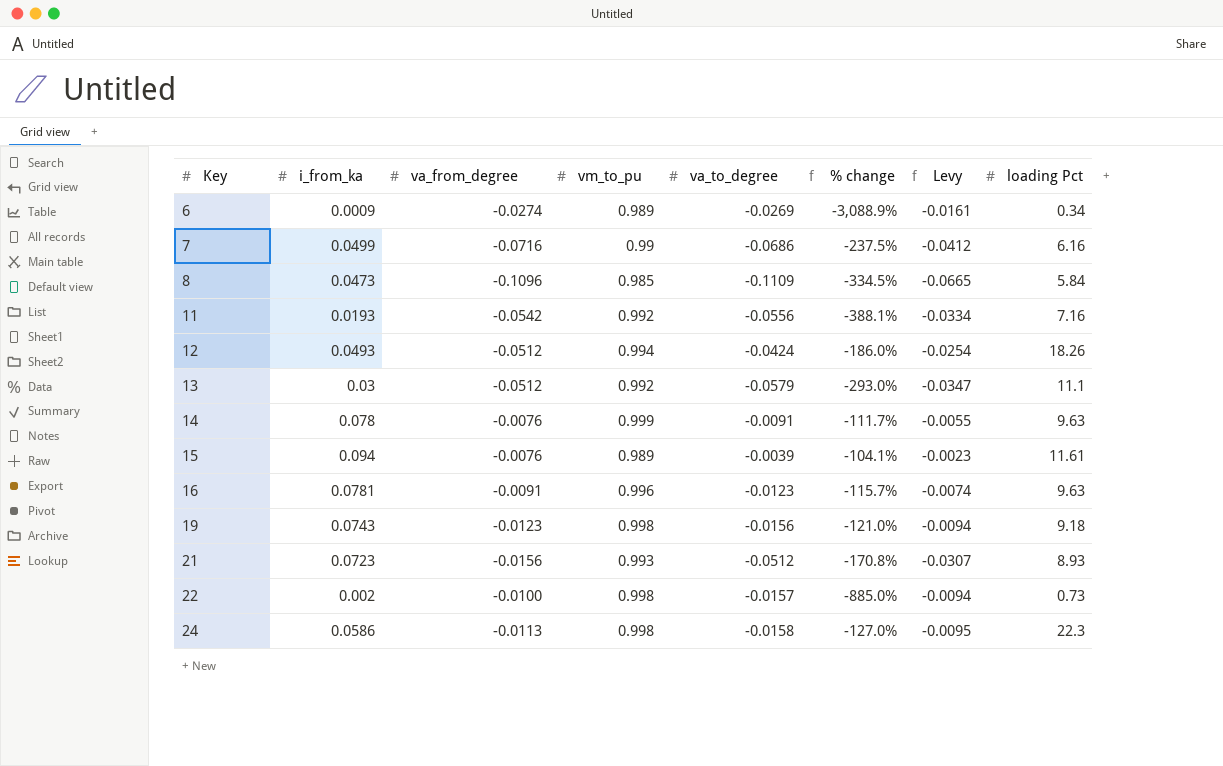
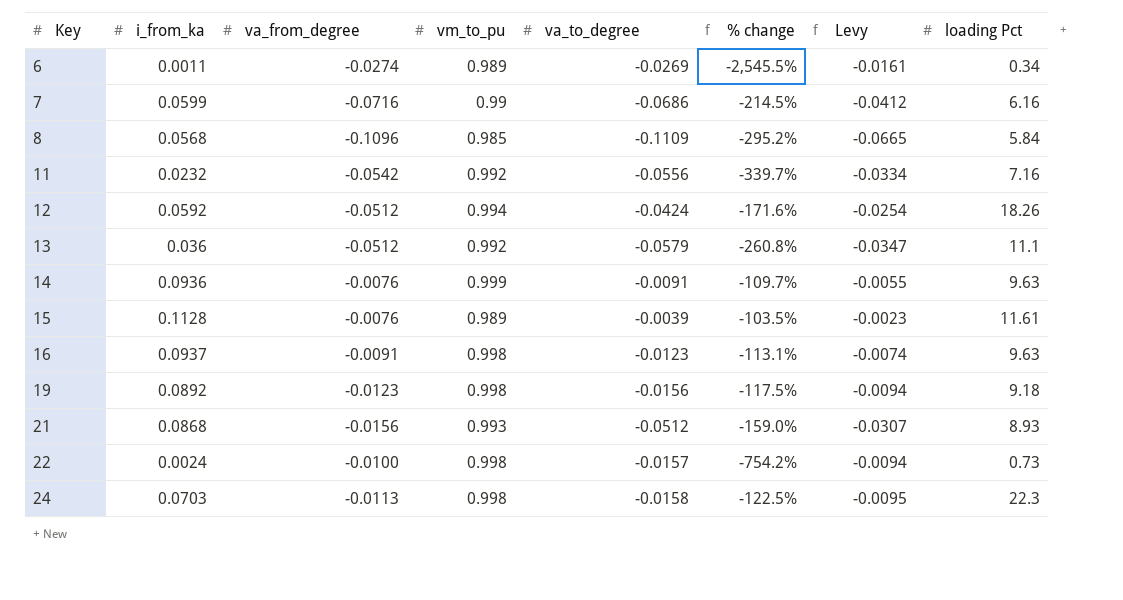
6 | i_from_ka: 0.0009 -> 0.0011
6 | % change: -3,088.9% -> -2,545.5%
7 | i_from_ka: 0.0499 -> 0.0599
7 | % change: -237.5% -> -214.5%
8 | i_from_ka: 0.0473 -> 0.0568
8 | % change: -334.5% -> -295.2%
11 | i_from_ka: 0.0193 -> 0.0232
11 | % change: -388.1% -> -339.7%
12 | i_from_ka: 0.0493 -> 0.0592
12 | % change: -186.0% -> -171.6%
13 | i_from_ka: 0.03 -> 0.036
13 | % change: -293.0% -> -260.8%
14 | i_from_ka: 0.078 -> 0.0936
14 | % change: -111.7% -> -109.7%
15 | i_from_ka: 0.094 -> 0.1128
15 | % change: -104.1% -> -103.5%
16 | i_from_ka: 0.0781 -> 0.0937
16 | vm_to_pu: 0.996 -> 0.998
16 | % change: -115.7% -> -113.1%
19 | i_from_ka: 0.0743 -> 0.0892
19 | % change: -121.0% -> -117.5%
21 | i_from_ka: 0.0723 -> 0.0868
21 | % change: -170.8% -> -159.0%
22 | i_from_ka: 0.002 -> 0.0024
22 | % change: -885.0% -> -754.2%
24 | i_from_ka: 0.0586 -> 0.0703
24 | % change: -127.0% -> -122.5%

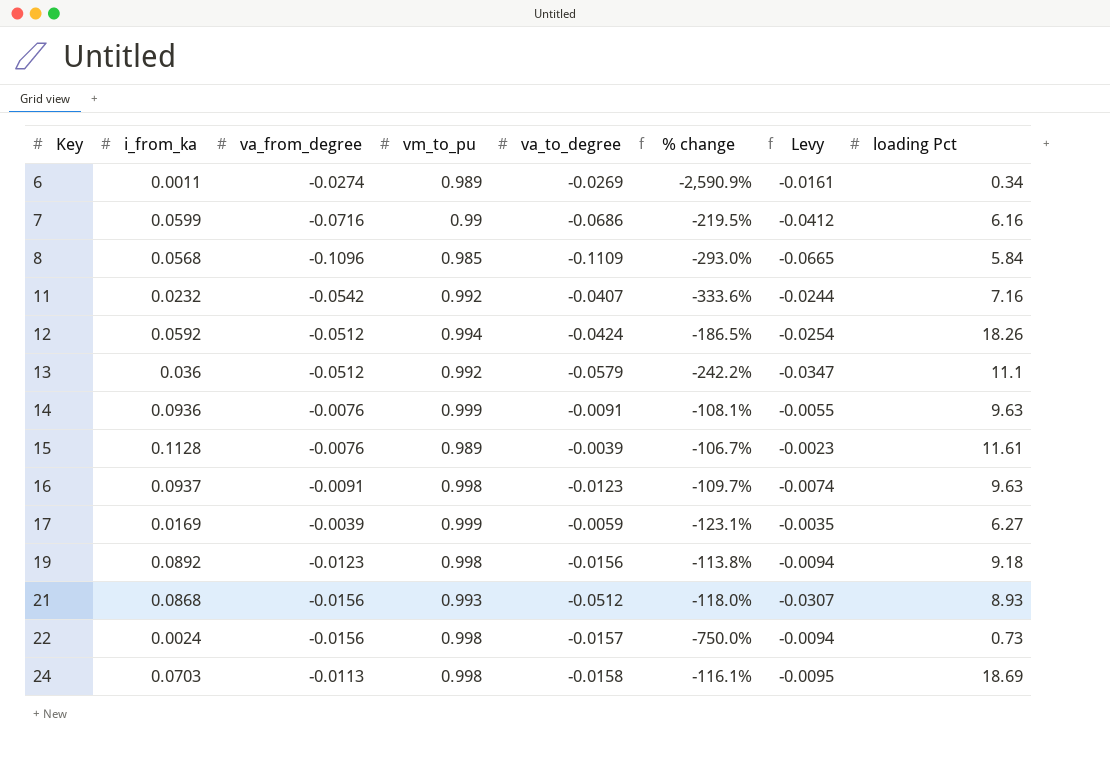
column % change | formula: ([va_to_degree] - [i_from_ka]) / [i_from_ka] -> ([va_from_degree] - [i_from_ka]) / [i_from_ka]
11 | va_to_degree: -0.0556 -> -0.0407
11 | Levy: -0.0334 -> -0.0244
row 17: none -> 0.0169 | -0.0039 | 0.999 | -0.0059 | -123.1% | -0.0035 | 6.27
22 | va_from_degree: -0.0100 -> -0.0156
24 | loading Pct: 22.3 -> 18.69

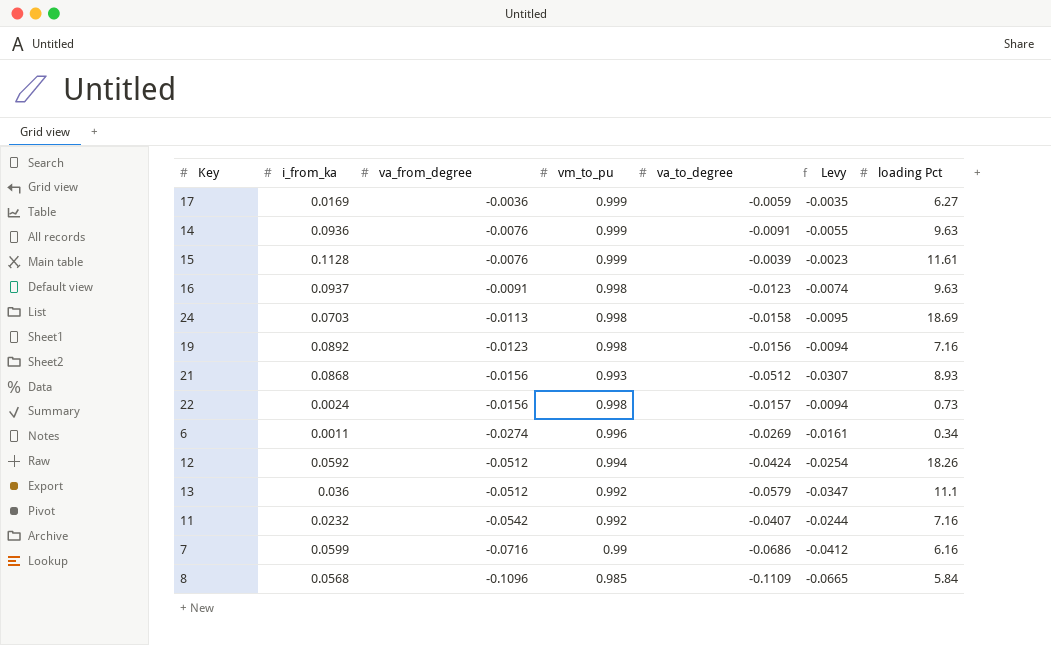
row order: Key ascending -> va_from_degree descending
column % change | formula: ([va_from_degree] - [i_from_ka]) / [i_from_ka] -> none
17 | va_from_degree: -0.0039 -> -0.0036
15 | vm_to_pu: 0.989 -> 0.999
19 | loading Pct: 9.18 -> 7.16
6 | vm_to_pu: 0.989 -> 0.996

